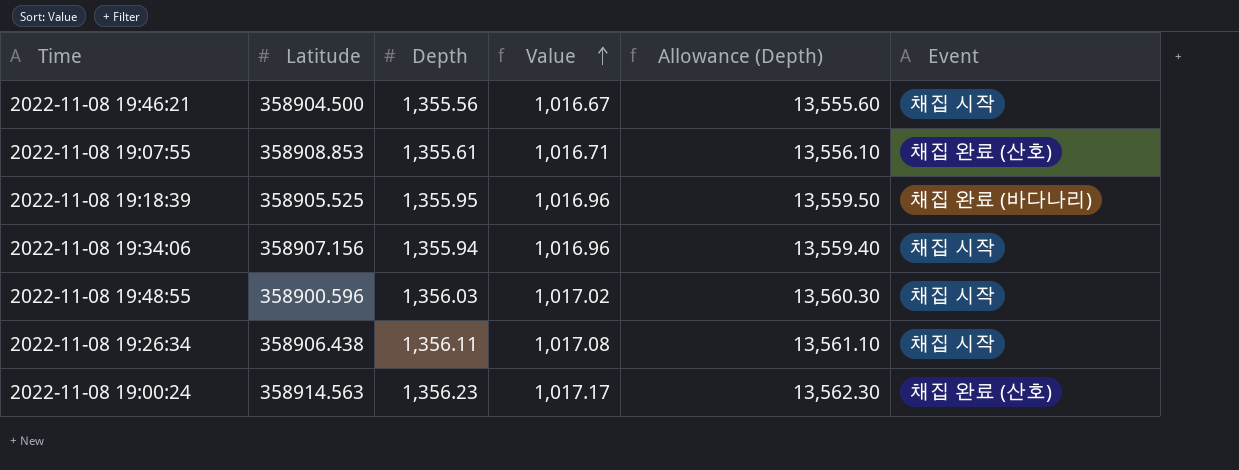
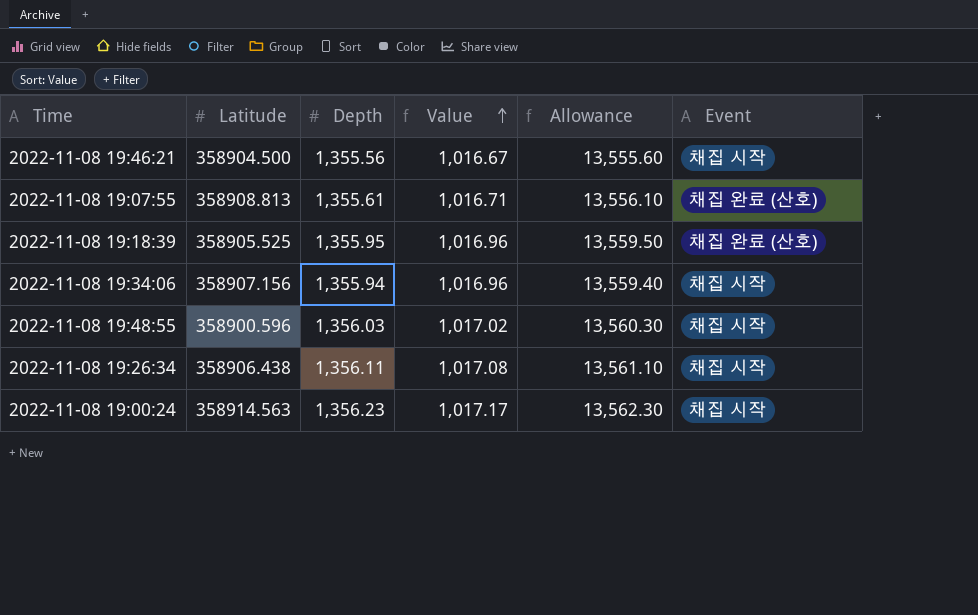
column name: Allowance (Depth) -> Allowance
2022-11-08 19:07:55 | Latitude: 358908.853 -> 358908.813
2022-11-08 19:18:39 | Event: 채집 완료 (바다나리) -> 채집 완료 (산호)
2022-11-08 19:00:24 | Event: 채집 완료 (산호) -> 채집 시작

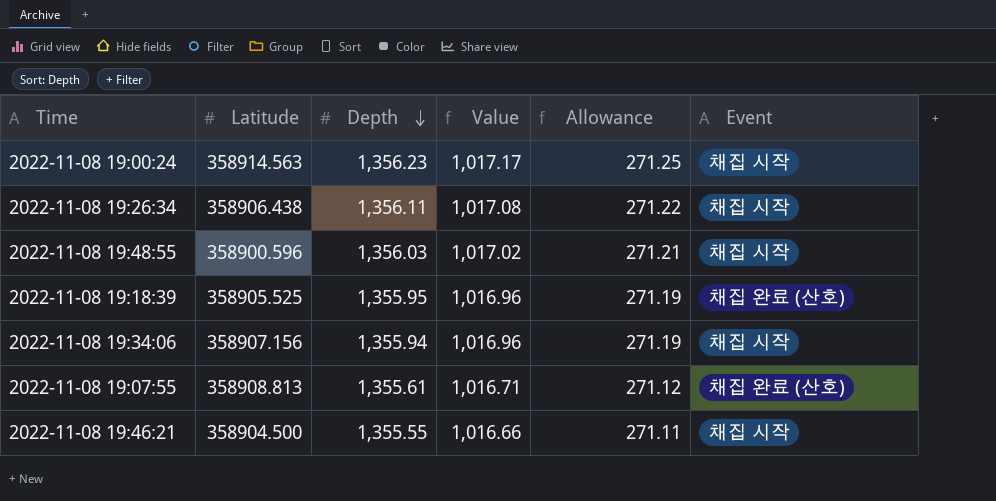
row order: Value ascending -> Depth descending
column Allowance | formula: [Depth] * 10 -> [Depth] * 0.2
2022-11-08 19:46:21 | Depth: 1,355.56 -> 1,355.55
2022-11-08 19:46:21 | Value: 1,016.67 -> 1,016.66

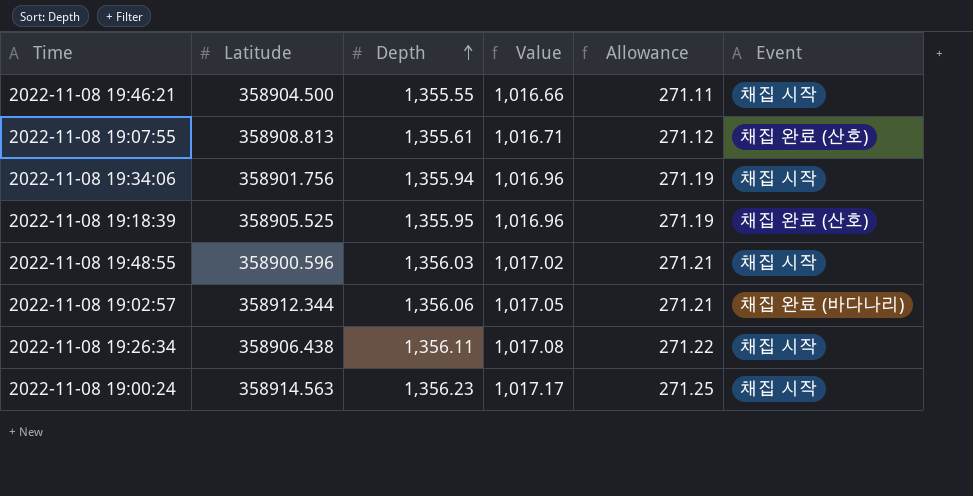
row order: Depth descending -> Depth ascending
2022-11-08 19:34:06 | Latitude: 358907.156 -> 358901.756
row 2022-11-08 19:02:57: none -> 358912.344 | 1,356.06 | 1,017.05 | 271.21 | 채집 완료 (바다나리)

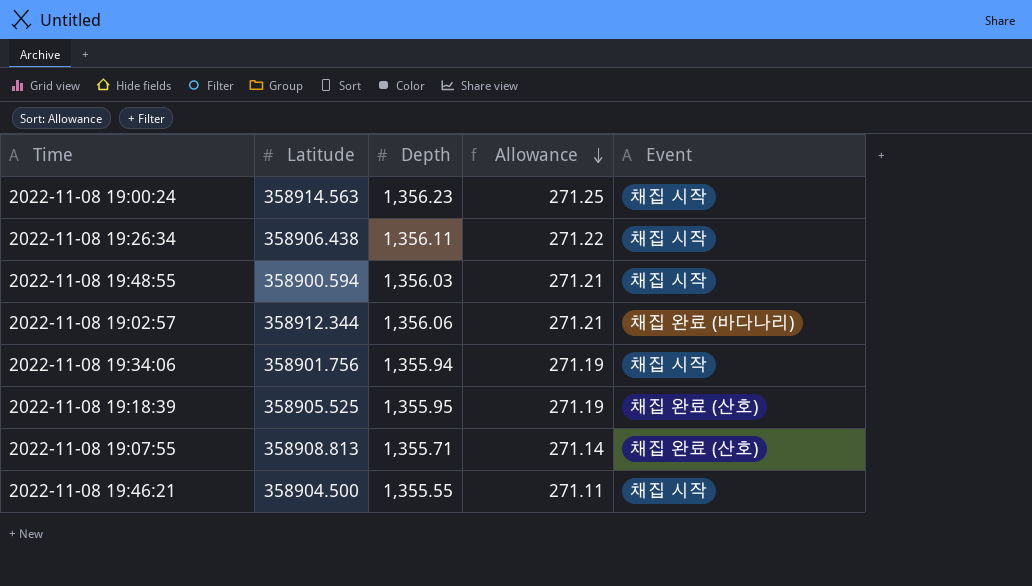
row order: Depth ascending -> Allowance descending
column Value | formula: [Depth] * 0.75 -> none
2022-11-08 19:48:55 | Latitude: 358900.596 -> 358900.594
2022-11-08 19:07:55 | Depth: 1,355.61 -> 1,355.71
2022-11-08 19:07:55 | Allowance: 271.12 -> 271.14

